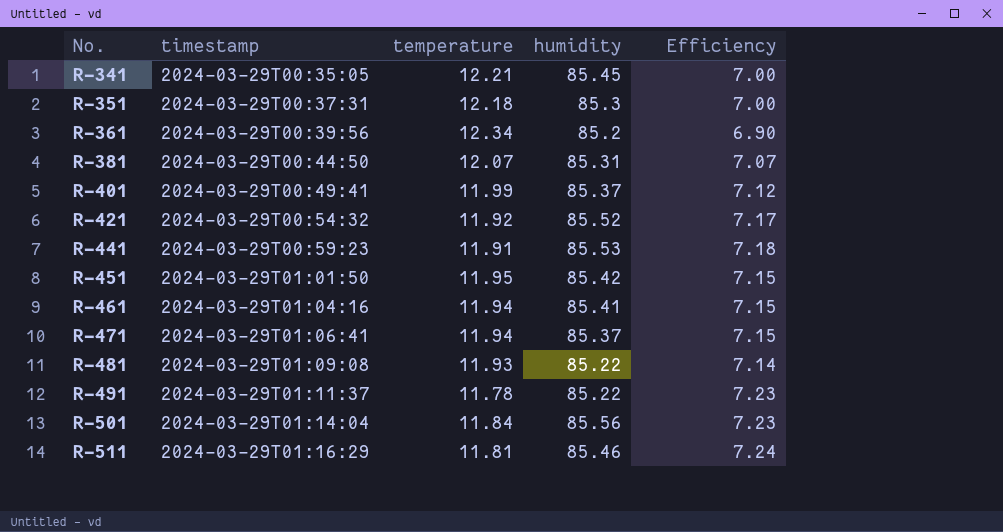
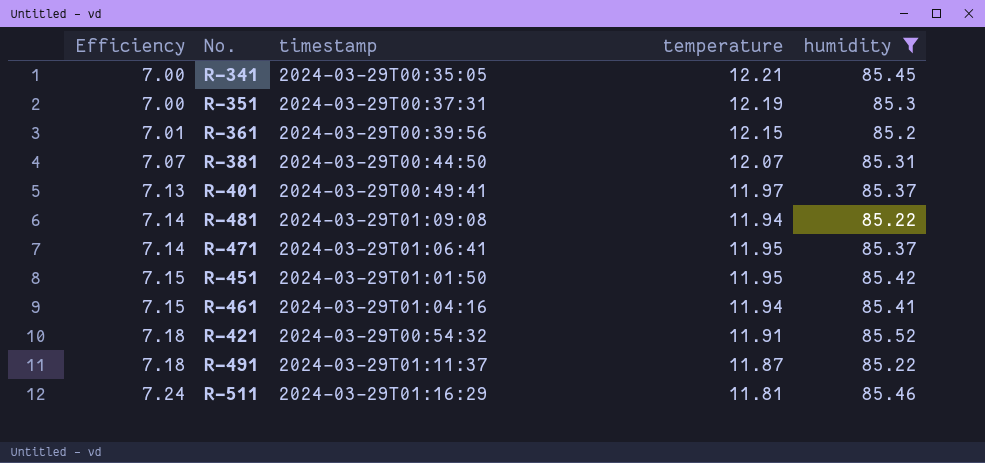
filter: none -> humidity <= 85.52
row order: No. ascending -> Efficiency ascending
column Efficiency | position: 5 -> 1
R-351 | temperature: 12.18 -> 12.19
R-361 | Efficiency: 6.90 -> 7.01
R-361 | temperature: 12.34 -> 12.15
R-401 | Efficiency: 7.12 -> 7.13
R-401 | temperature: 11.99 -> 11.97
R-481 | temperature: 11.93 -> 11.94
R-471 | Efficiency: 7.15 -> 7.14
R-471 | temperature: 11.94 -> 11.95
R-421 | Efficiency: 7.17 -> 7.18
R-421 | temperature: 11.92 -> 11.91
R-491 | Efficiency: 7.23 -> 7.18
R-491 | temperature: 11.78 -> 11.87

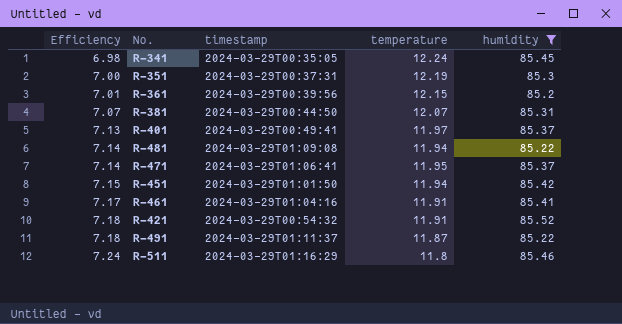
R-341 | Efficiency: 7.00 -> 6.98
R-341 | temperature: 12.21 -> 12.24
R-451 | temperature: 11.95 -> 11.94
R-461 | Efficiency: 7.15 -> 7.17
R-461 | temperature: 11.94 -> 11.91
R-511 | temperature: 11.81 -> 11.8

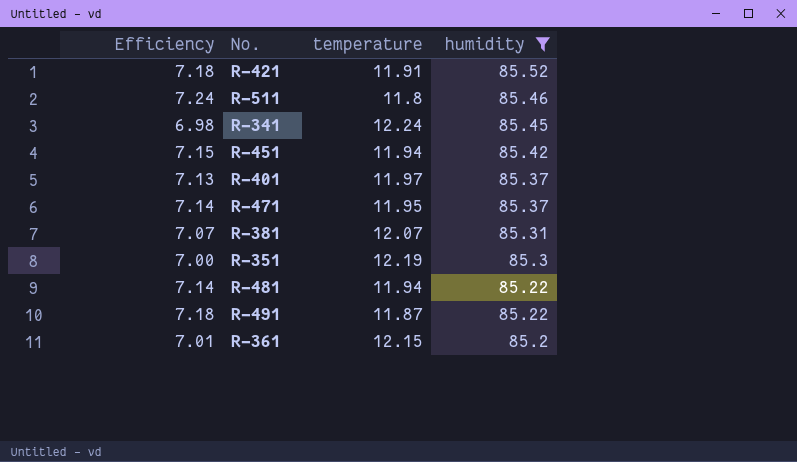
row order: Efficiency ascending -> humidity descending
column timestamp | position: 3 -> none
row R-461: 7.17 | 2024-03-29T01:04:16 | 11.91 | 85.41 -> none

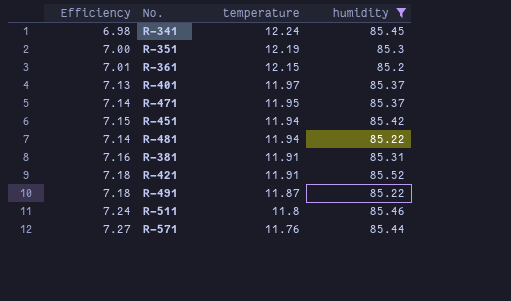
row order: humidity descending -> temperature descending
R-381 | Efficiency: 7.07 -> 7.16
R-381 | temperature: 12.07 -> 11.91
row R-571: none -> 7.27 | 11.76 | 85.44

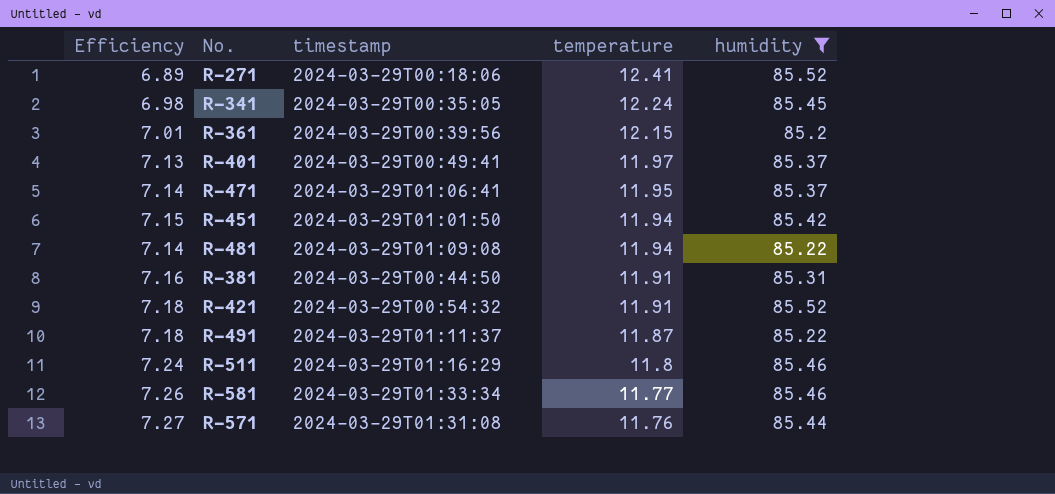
column timestamp | position: none -> 3
row R-351: 7.00 | 12.19 | 85.3 -> none
row R-271: none -> 6.89 | 2024-03-29T00:18:06 | 12.41 | 85.52
row R-581: none -> 7.26 | 2024-03-29T01:33:34 | 11.77 | 85.46

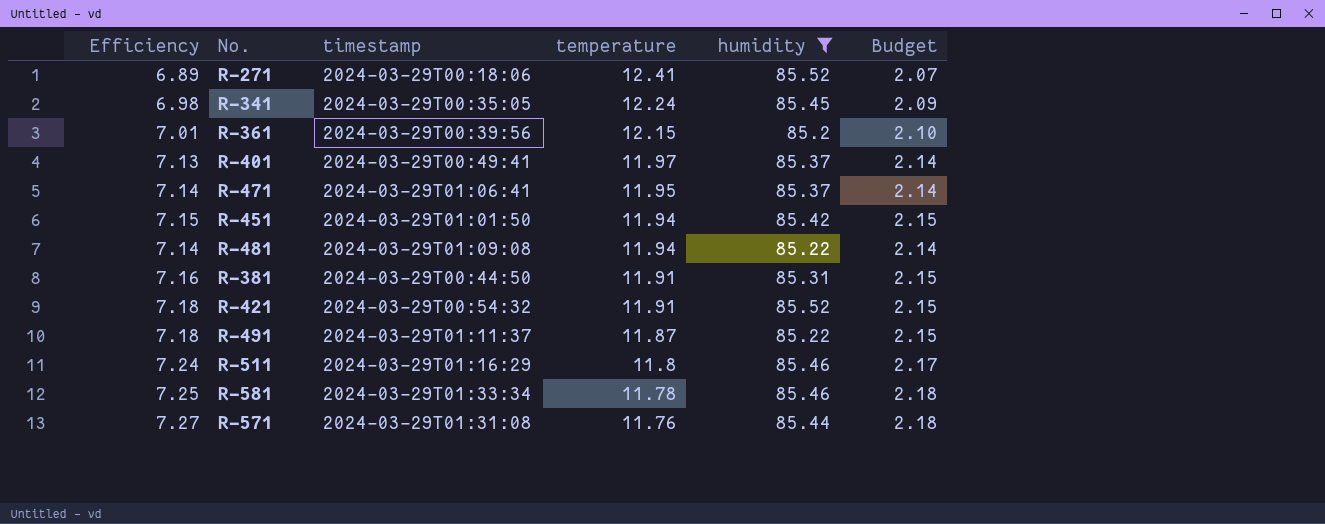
column Budget | formula: none -> [Efficiency] * 0.3
R-581 | Efficiency: 7.26 -> 7.25
R-581 | temperature: 11.77 -> 11.78

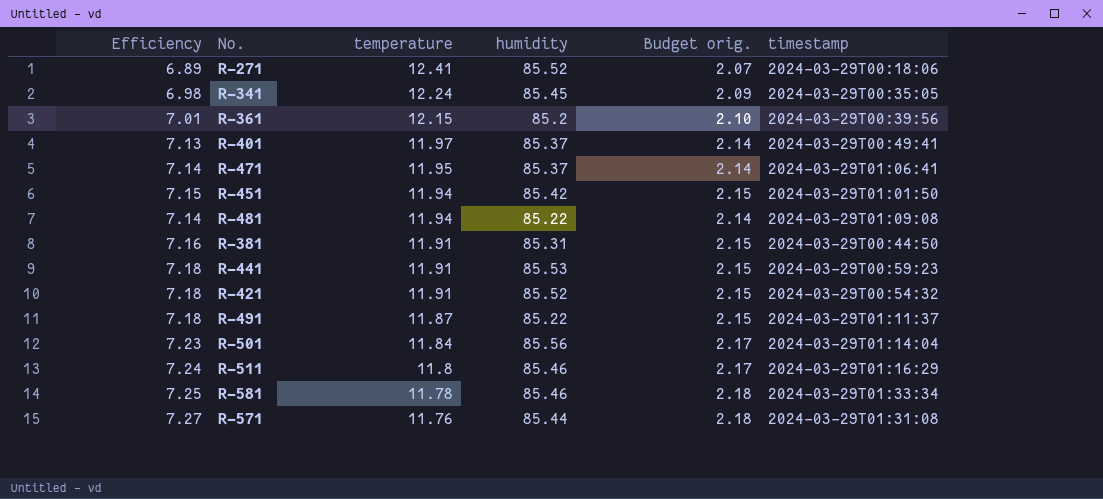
filter: humidity <= 85.52 -> none
column name: Budget -> Budget orig.
column timestamp | position: 3 -> 6

